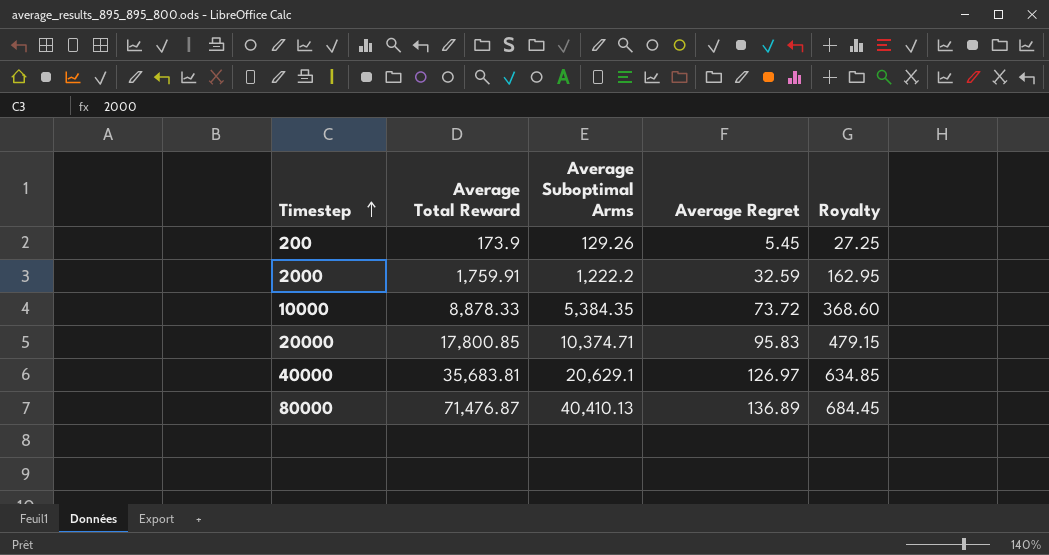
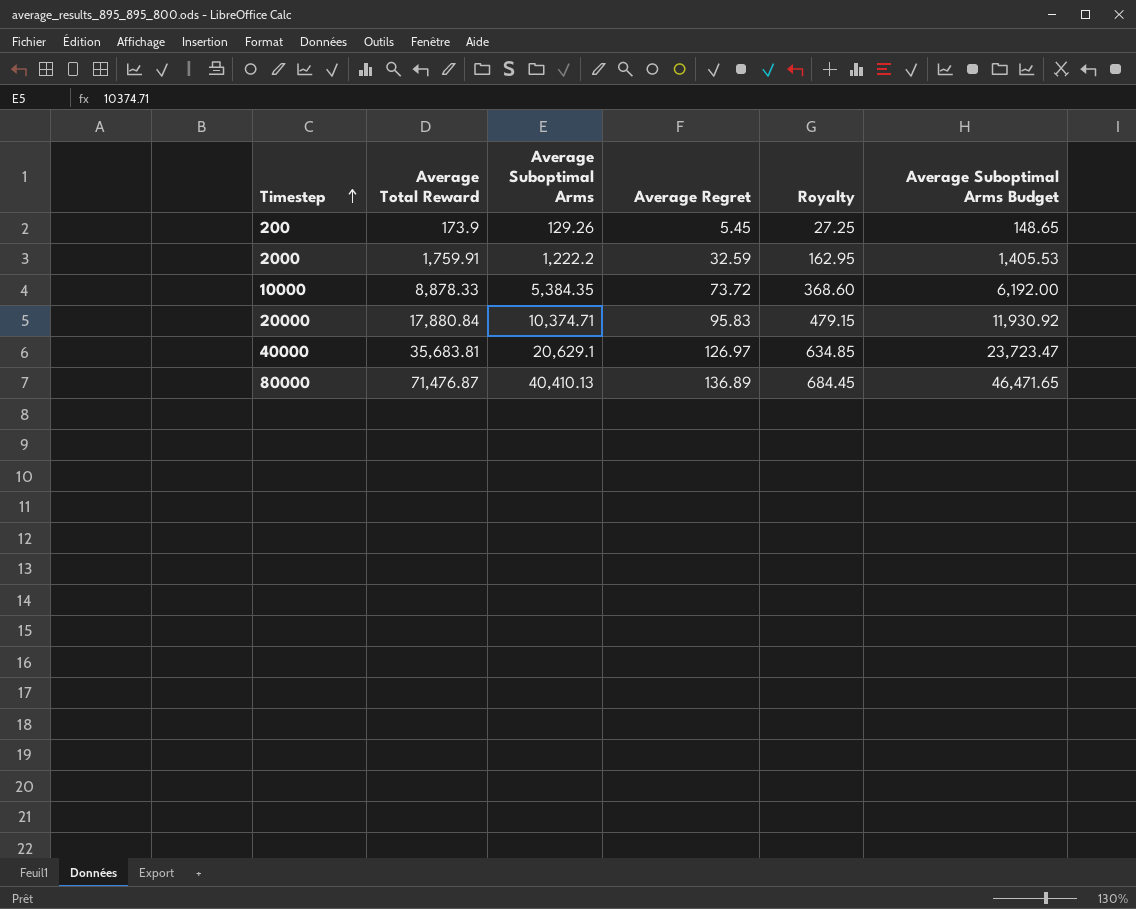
column Average Suboptimal Arms Budget | formula: none -> [Average Suboptimal Arms] * 1.15
20000 | Average Total Reward: 17,800.85 -> 17,880.84

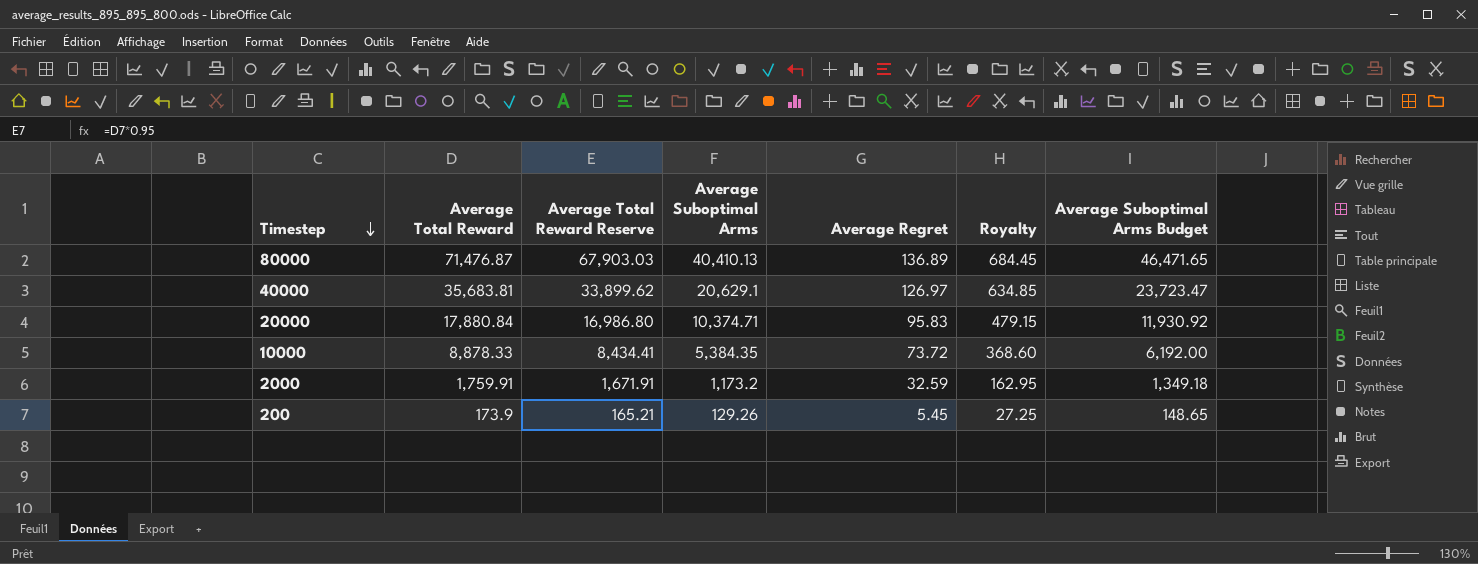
row order: Timestep ascending -> Timestep descending
column Average Total Reward Reserve | formula: none -> [Average Total Reward] * 0.95
2000 | Average Suboptimal Arms: 1,222.2 -> 1,173.2
2000 | Average Suboptimal Arms Budget: 1,405.53 -> 1,349.18

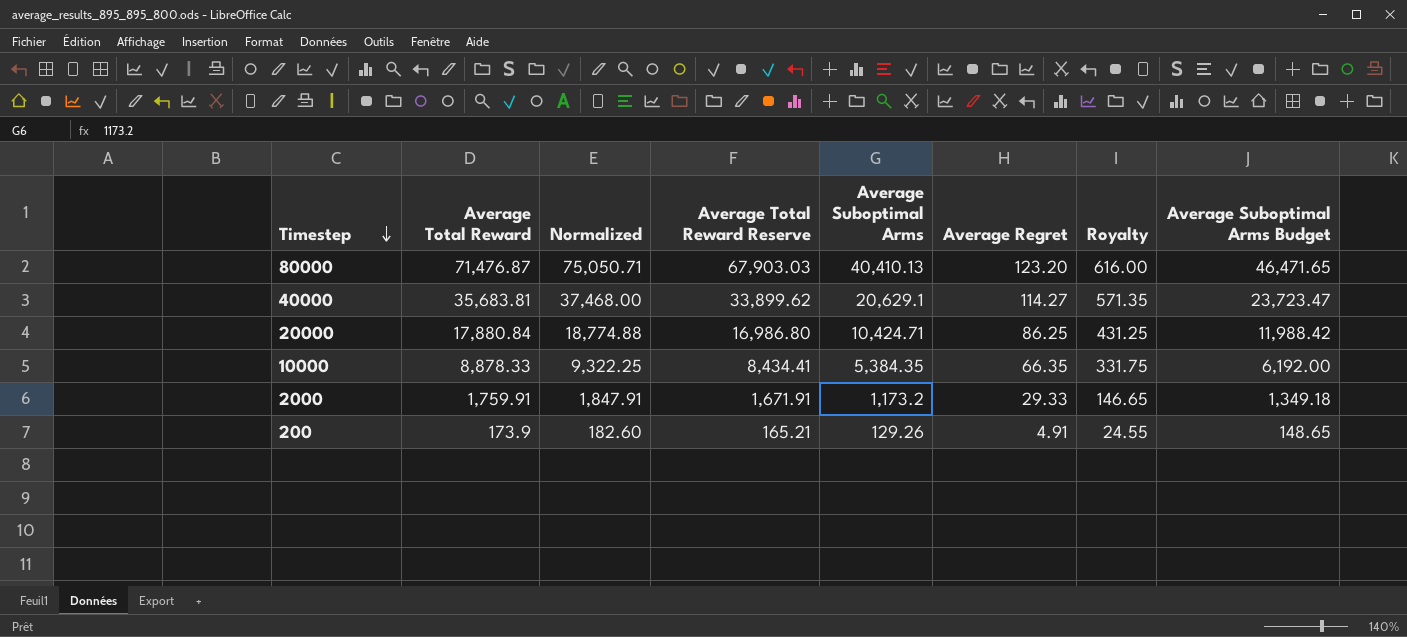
column Normalized | formula: none -> [Average Total Reward] * 1.05
80000 | Average Regret: 136.89 -> 123.20
80000 | Royalty: 684.45 -> 616.00
40000 | Average Regret: 126.97 -> 114.27
40000 | Royalty: 634.85 -> 571.35
20000 | Average Suboptimal Arms: 10,374.71 -> 10,424.71
20000 | Average Regret: 95.83 -> 86.25
20000 | Royalty: 479.15 -> 431.25
20000 | Average Suboptimal Arms Budget: 11,930.92 -> 11,988.42
10000 | Average Regret: 73.72 -> 66.35
10000 | Royalty: 368.60 -> 331.75
2000 | Average Regret: 32.59 -> 29.33
2000 | Royalty: 162.95 -> 146.65
200 | Average Regret: 5.45 -> 4.91
200 | Royalty: 27.25 -> 24.55

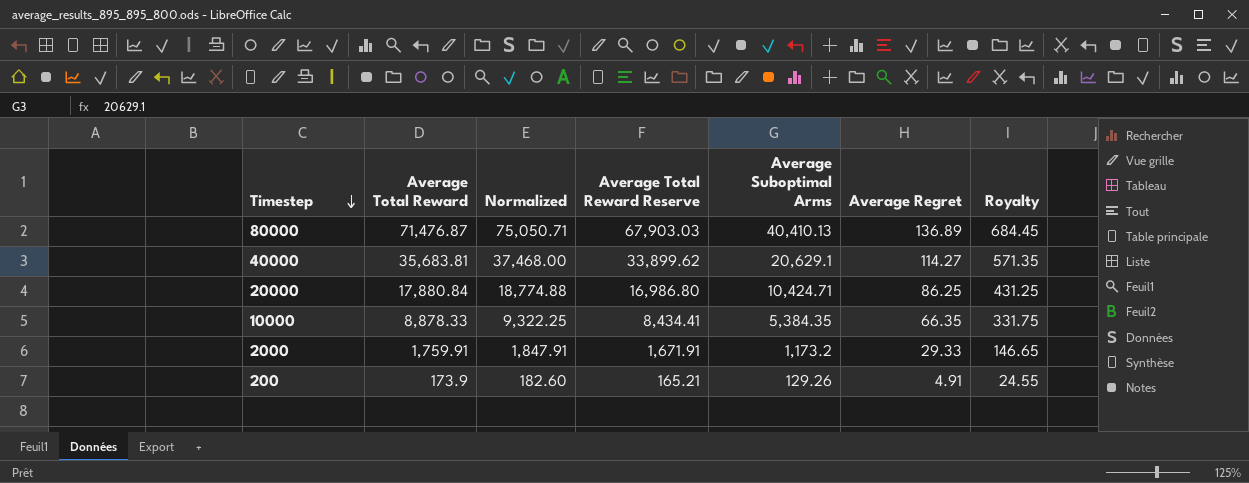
column Average Suboptimal Arms Budget | formula: [Average Suboptimal Arms] * 1.15 -> none
80000 | Average Regret: 123.20 -> 136.89
80000 | Royalty: 616.00 -> 684.45

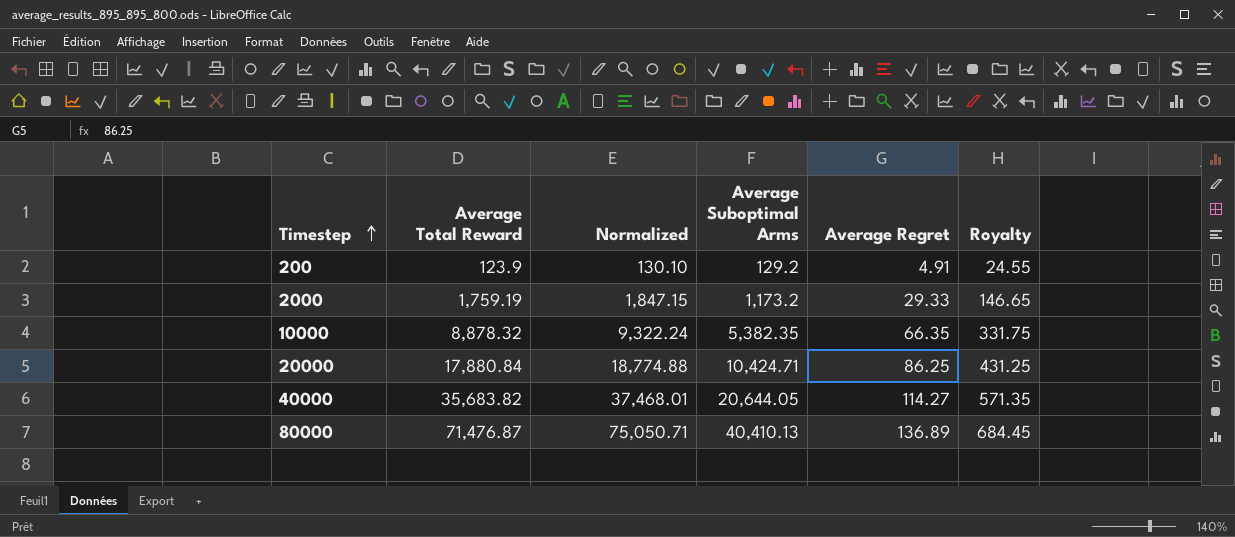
row order: Timestep descending -> Timestep ascending
column Average Total Reward Reserve | formula: [Average Total Reward] * 0.95 -> none
200 | Average Total Reward: 173.9 -> 123.9
200 | Normalized: 182.60 -> 130.10
200 | Average Suboptimal Arms: 129.26 -> 129.2
2000 | Average Total Reward: 1,759.91 -> 1,759.19
2000 | Normalized: 1,847.91 -> 1,847.15
10000 | Average Total Reward: 8,878.33 -> 8,878.32
10000 | Normalized: 9,322.25 -> 9,322.24
10000 | Average Suboptimal Arms: 5,384.35 -> 5,382.35
40000 | Average Total Reward: 35,683.81 -> 35,683.82
40000 | Normalized: 37,468.00 -> 37,468.01
40000 | Average Suboptimal Arms: 20,629.1 -> 20,644.05

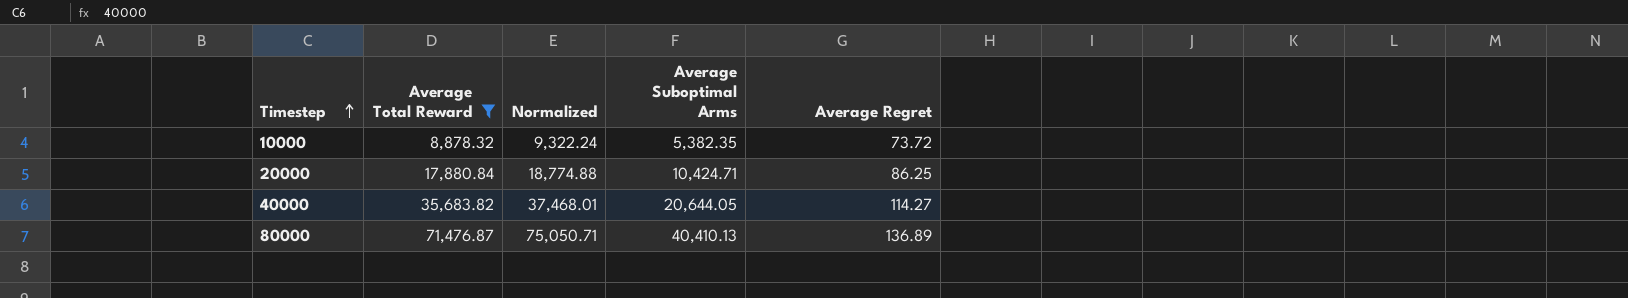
filter: none -> Average Total Reward >= 8,878.32
column Royalty | formula: [Average Regret] * 5 -> none
10000 | Average Regret: 66.35 -> 73.72

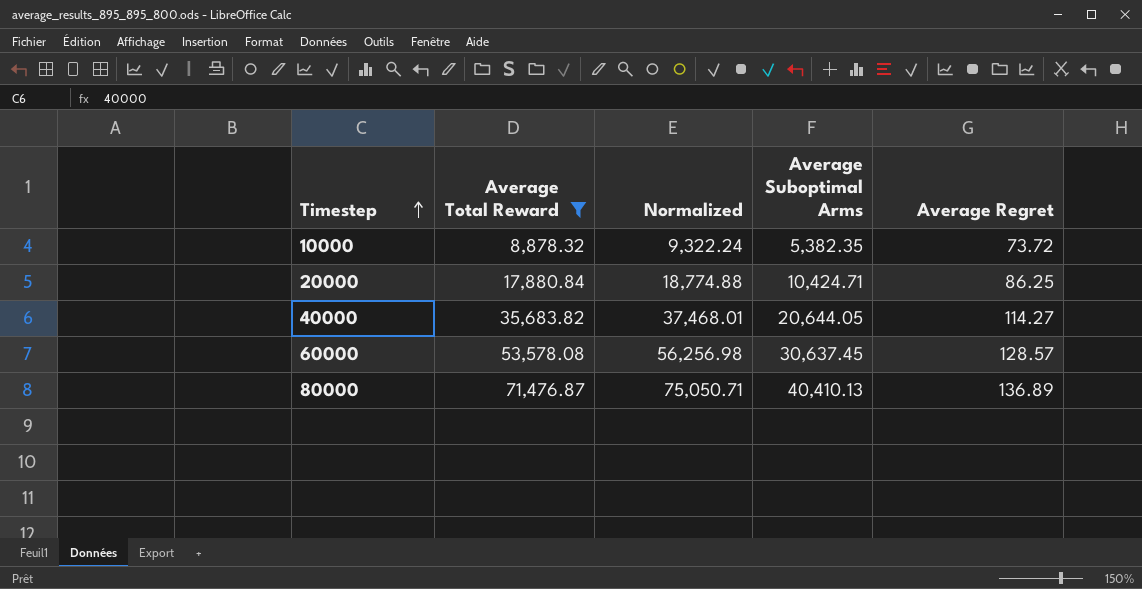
row 60000: none -> 53,578.08 | 56,256.98 | 30,637.45 | 128.57

